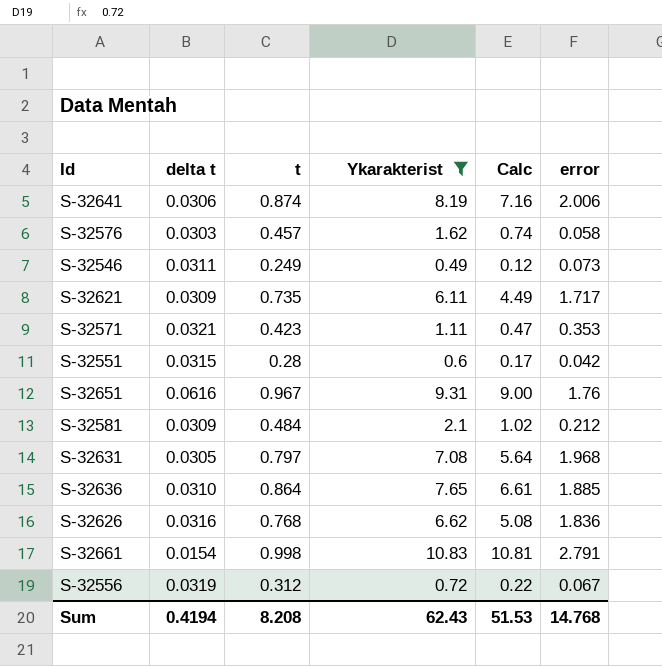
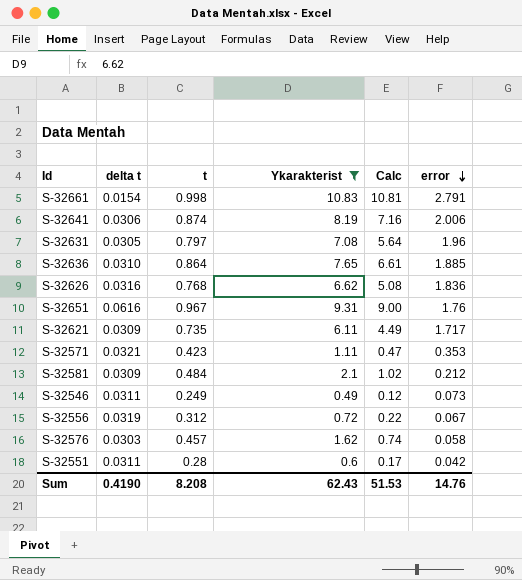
row order: none -> error descending
S-32631 | error: 1.968 -> 1.96
S-32551 | delta t: 0.0315 -> 0.0311
Sum | delta t: 0.4194 -> 0.4190
Sum | error: 14.768 -> 14.76

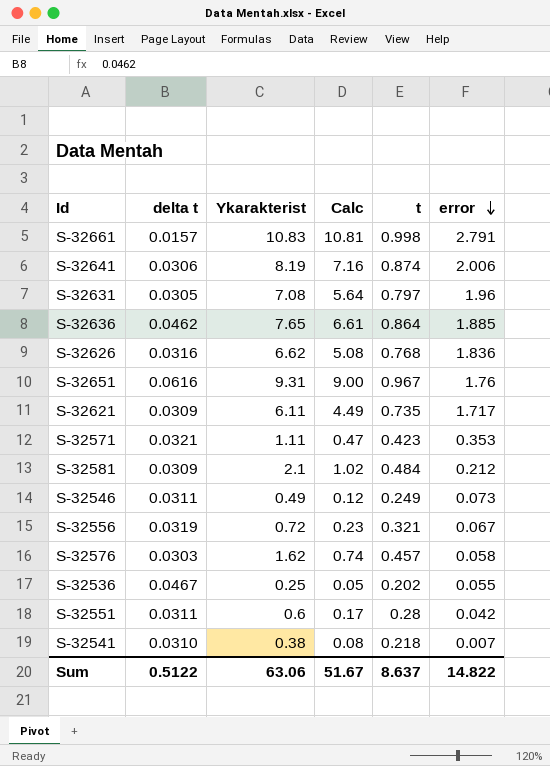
filter: Ykarakterist >= 0.49 -> none
column t | position: 3 -> 5
S-32661 | delta t: 0.0154 -> 0.0157
S-32636 | delta t: 0.0310 -> 0.0462
S-32556 | Calc: 0.22 -> 0.23
S-32556 | t: 0.312 -> 0.321
Sum | delta t: 0.4190 -> 0.5122
Sum | Ykarakterist: 62.43 -> 63.06
Sum | Calc: 51.53 -> 51.67
Sum | t: 8.208 -> 8.637
Sum | error: 14.76 -> 14.822

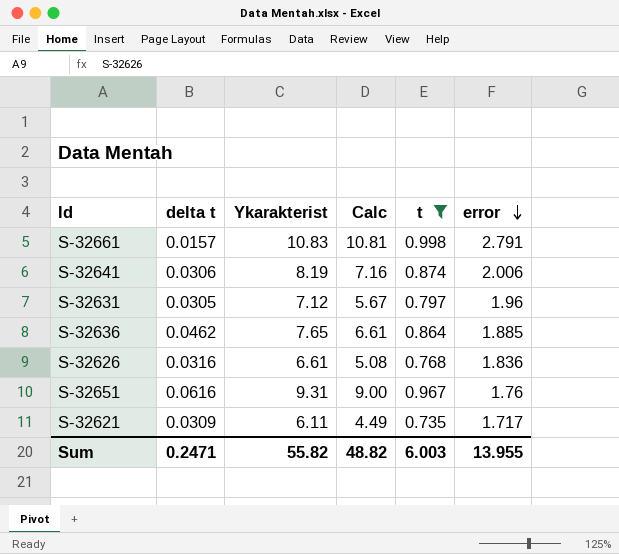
filter: none -> t >= 0.735
S-32631 | Ykarakterist: 7.08 -> 7.12
S-32631 | Calc: 5.64 -> 5.67
S-32626 | Ykarakterist: 6.62 -> 6.61
Sum | delta t: 0.5122 -> 0.2471
Sum | Ykarakterist: 63.06 -> 55.82
Sum | Calc: 51.67 -> 48.82
Sum | t: 8.637 -> 6.003
Sum | error: 14.822 -> 13.955

